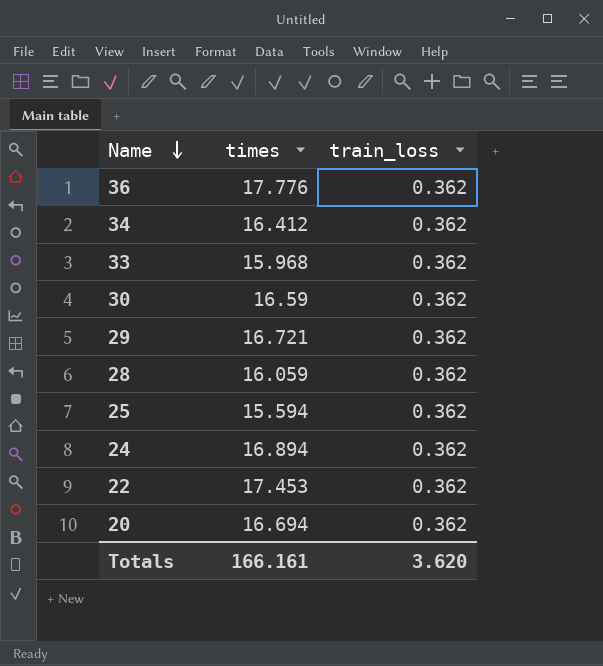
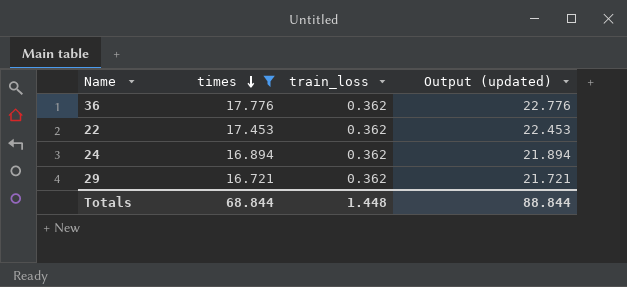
filter: none -> times >= 16.721
row order: Name descending -> times descending
column Output (updated) | formula: none -> [times] + 5
Totals | times: 166.161 -> 68.844
Totals | train_loss: 3.620 -> 1.448

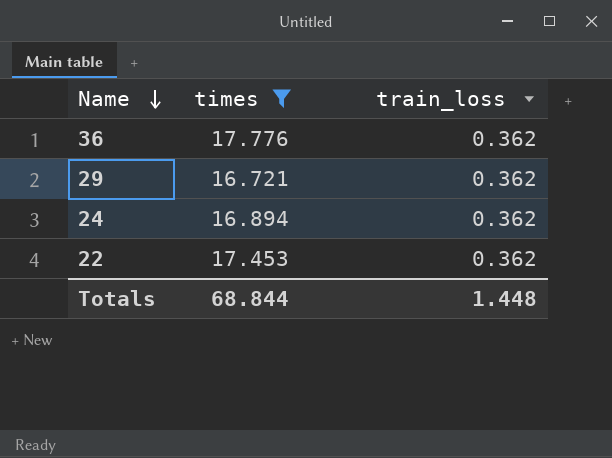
row order: times descending -> Name descending
column Output (updated) | formula: [times] + 5 -> none

